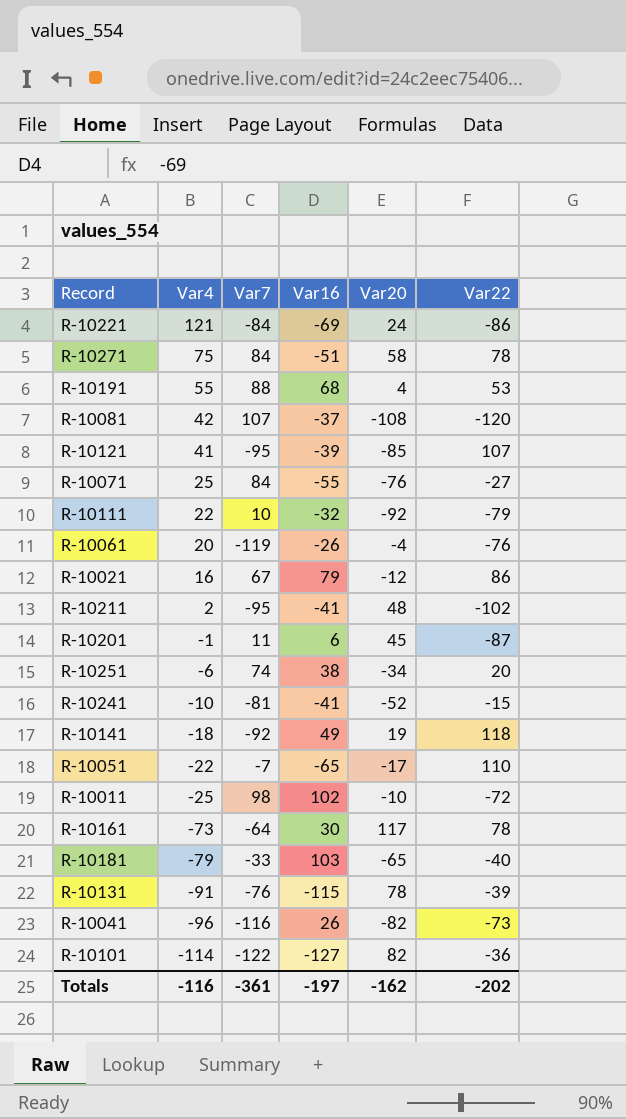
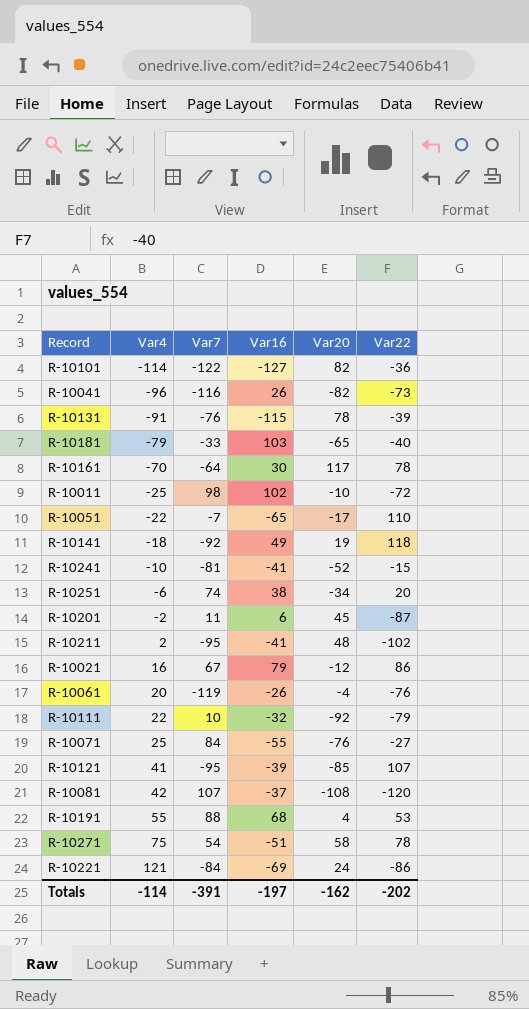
row order: Var4 descending -> Var4 ascending
R-10161 | Var4: -73 -> -70
R-10201 | Var4: -1 -> -2
R-10271 | Var7: 84 -> 54
Totals | Var4: -116 -> -114
Totals | Var7: -361 -> -391

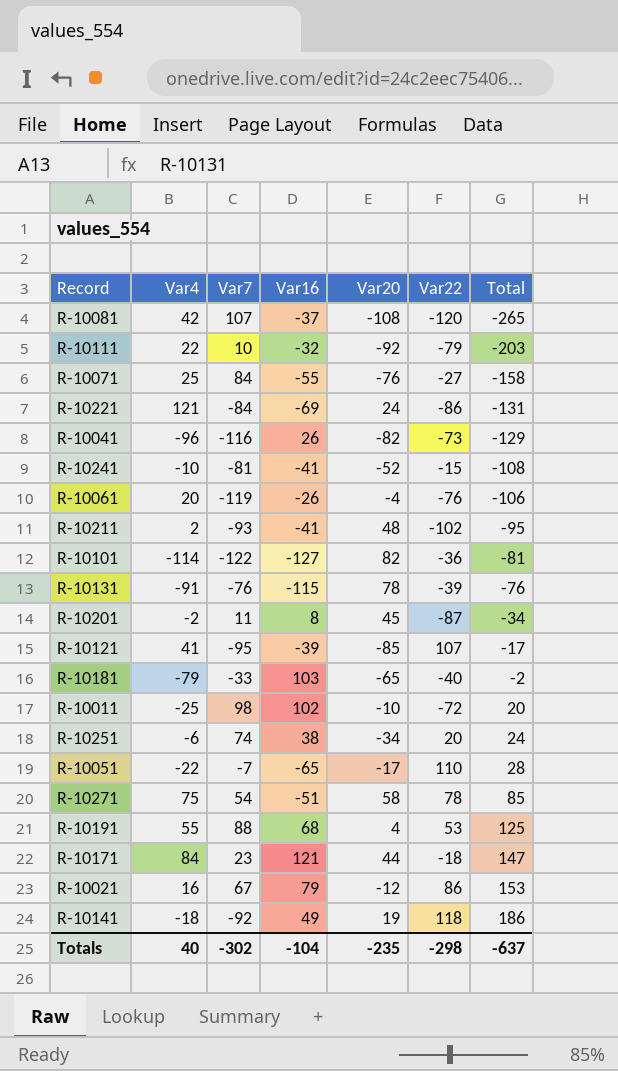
row order: Var4 ascending -> Total ascending
column Total | formula: none -> [Var16] + [Var20] + [Var22]
row R-10161: -70 | -64 | 30 | 117 | 78 -> none
R-10211 | Var7: -95 -> -93
R-10201 | Var16: 6 -> 8
row R-10171: none -> 84 | 23 | 121 | 44 | -18 | 147
Totals | Var4: -114 -> 40
Totals | Var7: -391 -> -302
Totals | Var16: -197 -> -104
Totals | Var20: -162 -> -235
Totals | Var22: -202 -> -298

